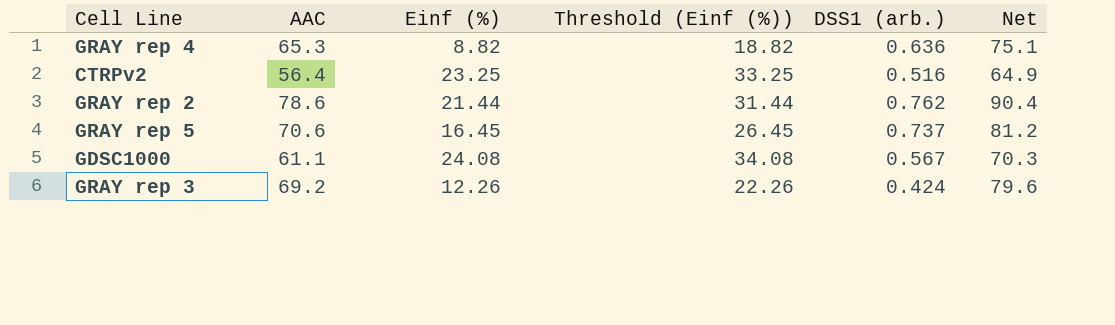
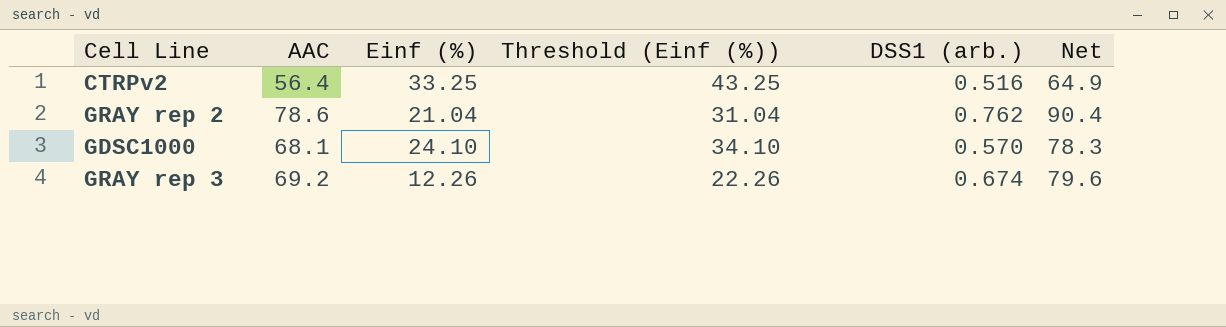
row GRAY rep 4: 65.3 | 8.82 | 18.82 | 0.636 | 75.1 -> none
row GRAY rep 5: 70.6 | 16.45 | 26.45 | 0.737 | 81.2 -> none
CTRPv2 | Einf (%): 23.25 -> 33.25
CTRPv2 | Threshold (Einf (%)): 33.25 -> 43.25
GRAY rep 2 | Einf (%): 21.44 -> 21.04
GRAY rep 2 | Threshold (Einf (%)): 31.44 -> 31.04
GDSC1000 | AAC: 61.1 -> 68.1
GDSC1000 | Einf (%): 24.08 -> 24.10
GDSC1000 | Threshold (Einf (%)): 34.08 -> 34.10
GDSC1000 | DSS1 (arb.): 0.567 -> 0.570
GDSC1000 | Net: 70.3 -> 78.3
GRAY rep 3 | DSS1 (arb.): 0.424 -> 0.674

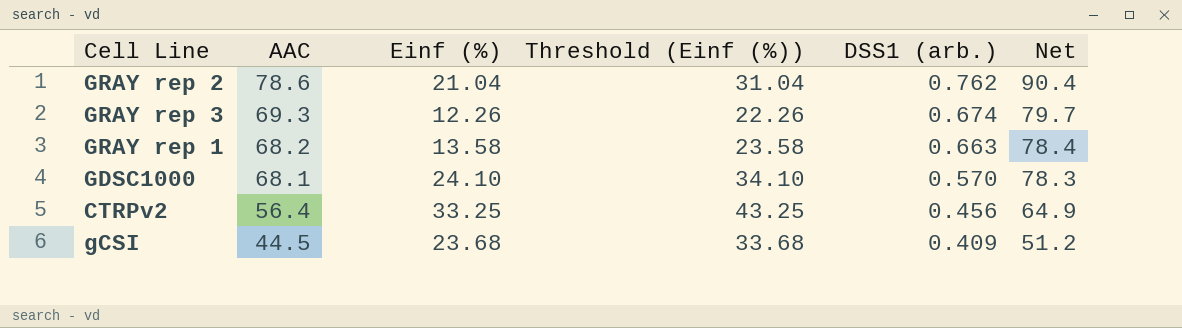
row order: none -> AAC descending
GRAY rep 3 | AAC: 69.2 -> 69.3
GRAY rep 3 | Net: 79.6 -> 79.7
row GRAY rep 1: none -> 68.2 | 13.58 | 23.58 | 0.663 | 78.4
CTRPv2 | DSS1 (arb.): 0.516 -> 0.456
row gCSI: none -> 44.5 | 23.68 | 33.68 | 0.409 | 51.2

